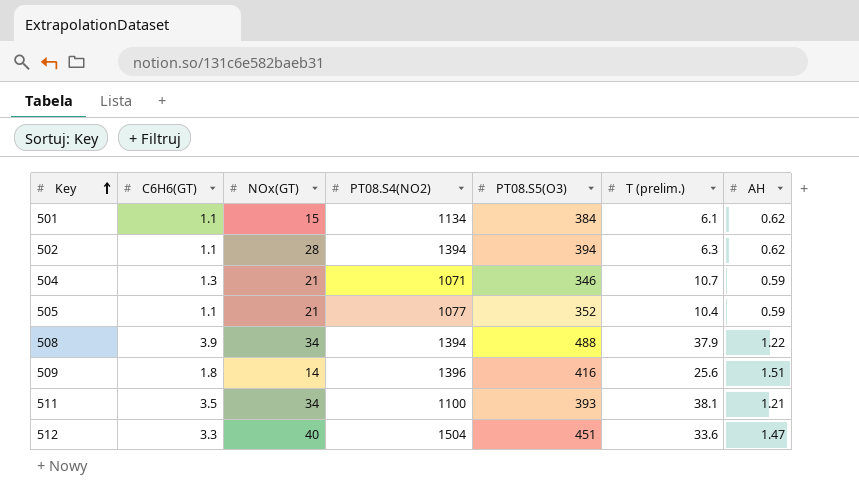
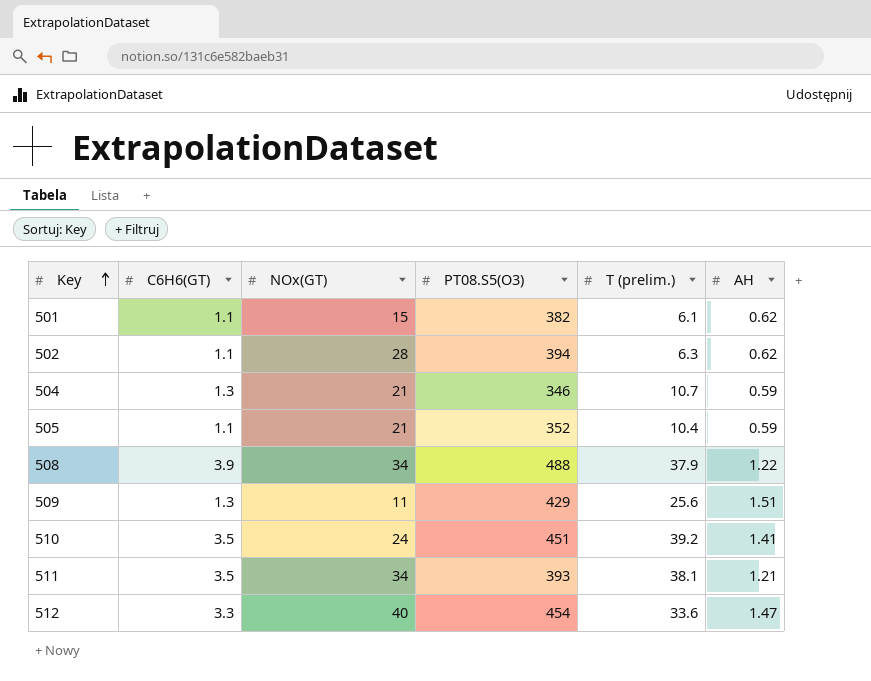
column PT08.S4(NO2) | position: 4 -> none
501 | PT08.S5(O3): 384 -> 382
509 | C6H6(GT): 1.8 -> 1.3
509 | NOx(GT): 14 -> 11
509 | PT08.S5(O3): 416 -> 429
row 510: none -> 3.5 | 24 | 451 | 39.2 | 1.41
512 | PT08.S5(O3): 451 -> 454

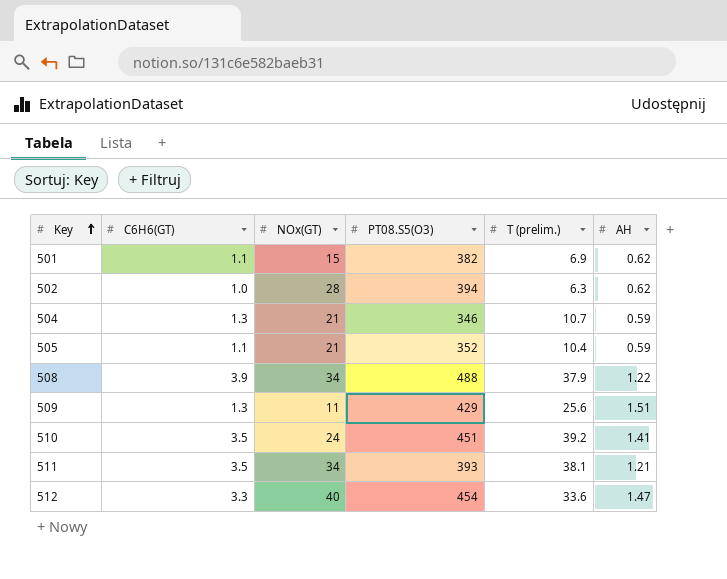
501 | T (prelim.): 6.1 -> 6.9
502 | C6H6(GT): 1.1 -> 1.0

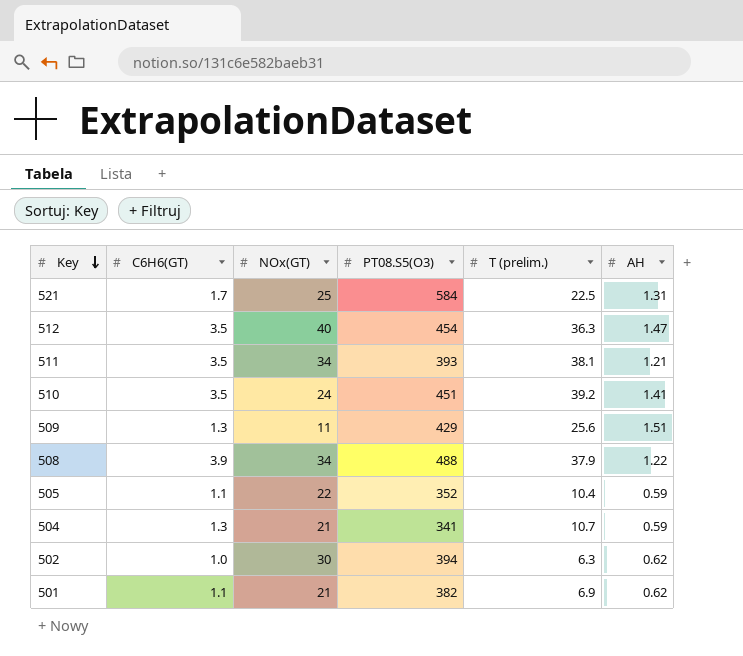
row order: Key ascending -> Key descending
row 521: none -> 1.7 | 25 | 584 | 22.5 | 1.31
512 | C6H6(GT): 3.3 -> 3.5
512 | T (prelim.): 33.6 -> 36.3
505 | NOx(GT): 21 -> 22
504 | PT08.S5(O3): 346 -> 341
502 | NOx(GT): 28 -> 30
501 | NOx(GT): 15 -> 21

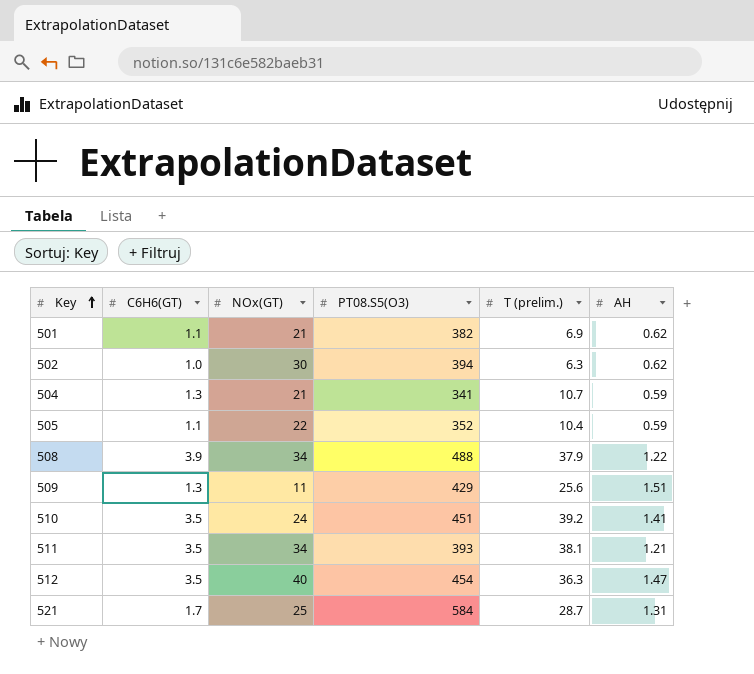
row order: Key descending -> Key ascending
521 | T (prelim.): 22.5 -> 28.7

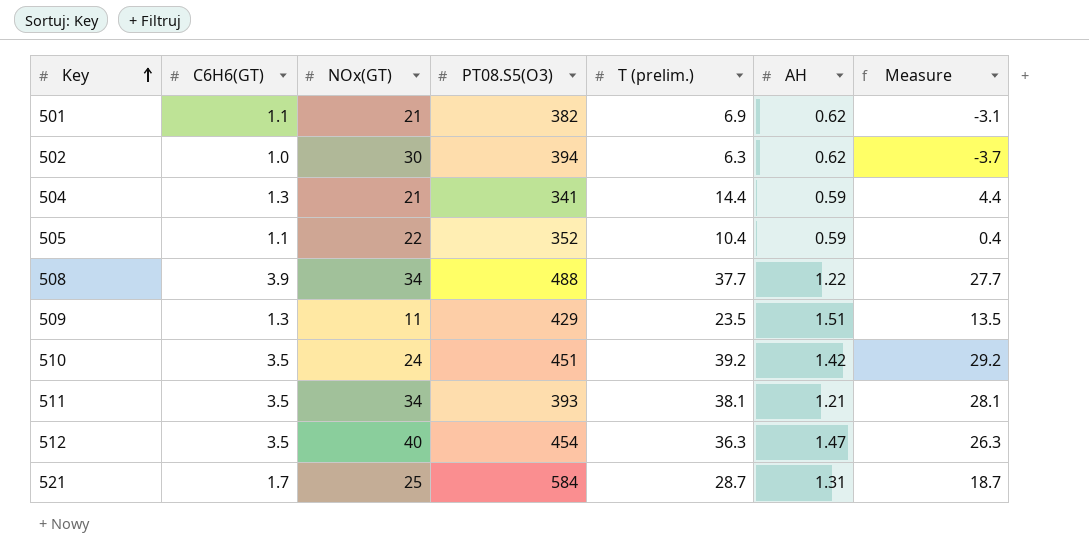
column Measure | formula: none -> [T (prelim.)] - 10
504 | T (prelim.): 10.7 -> 14.4
508 | T (prelim.): 37.9 -> 37.7
509 | T (prelim.): 25.6 -> 23.5
510 | AH: 1.41 -> 1.42

